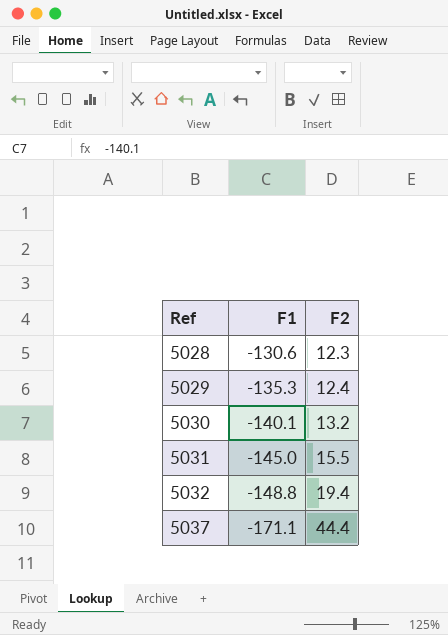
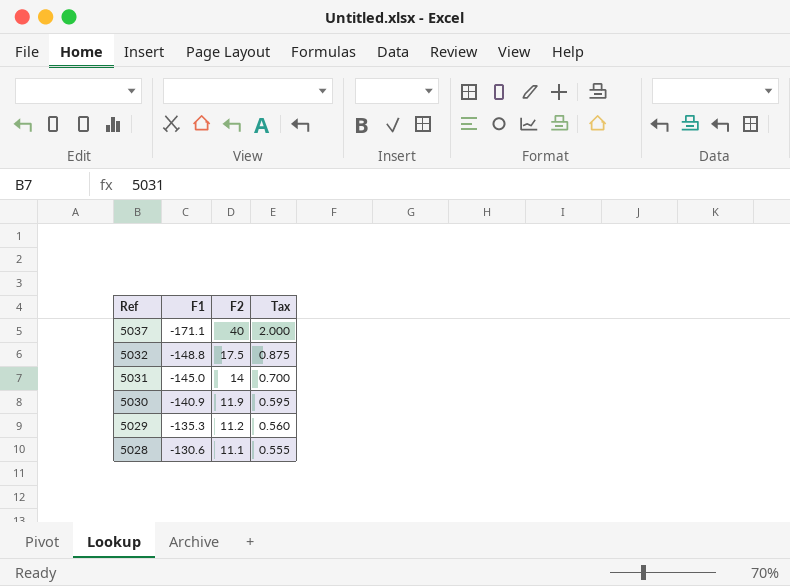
row order: Ref ascending -> Ref descending
column Tax | formula: none -> [F2] * 0.05
5037 | F2: 44.4 -> 40
5032 | F2: 19.4 -> 17.5
5031 | F2: 15.5 -> 14
5030 | F1: -140.1 -> -140.9
5030 | F2: 13.2 -> 11.9
5029 | F2: 12.4 -> 11.2
5028 | F2: 12.3 -> 11.1

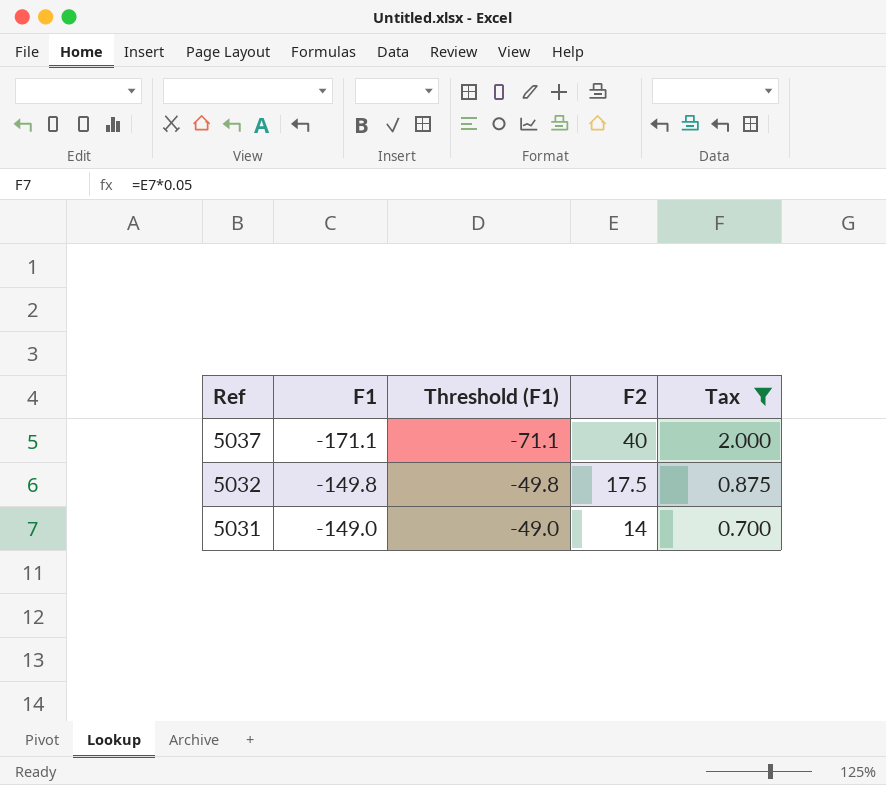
filter: none -> Tax >= 0.700
column Threshold (F1) | formula: none -> [F1] + 100
5032 | F1: -148.8 -> -149.8
5031 | F1: -145.0 -> -149.0

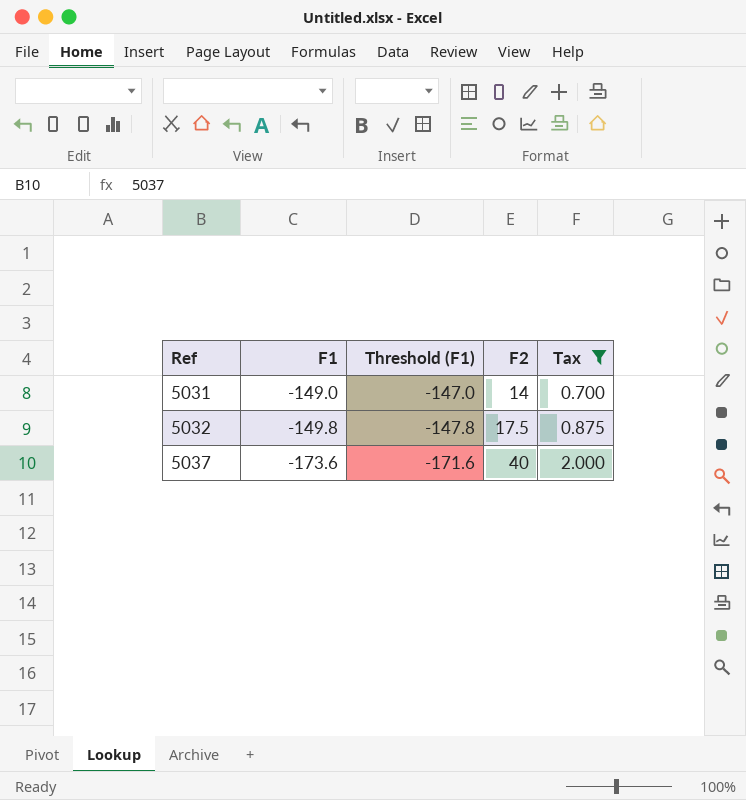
row order: Ref descending -> Ref ascending
column Threshold (F1) | formula: [F1] + 100 -> [F1] + 2
5037 | F1: -171.1 -> -173.6

